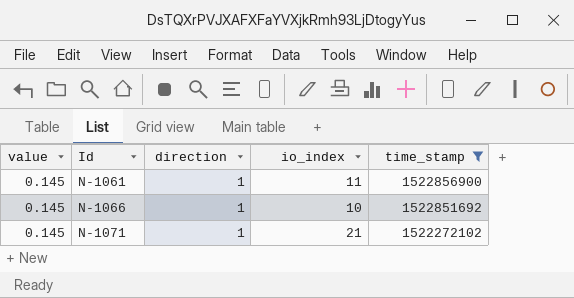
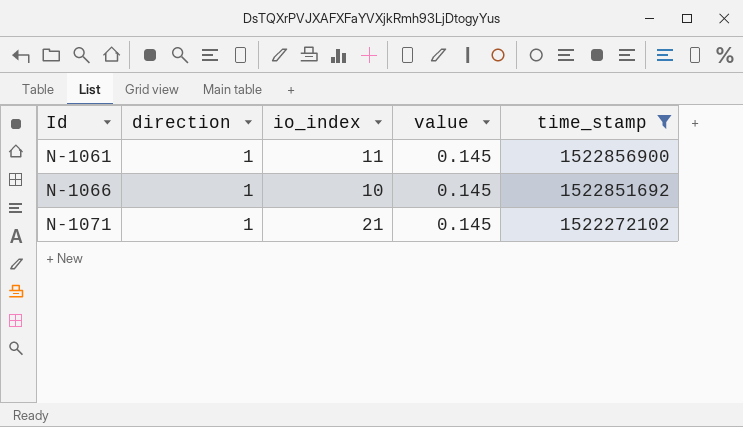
column value | position: 1 -> 4

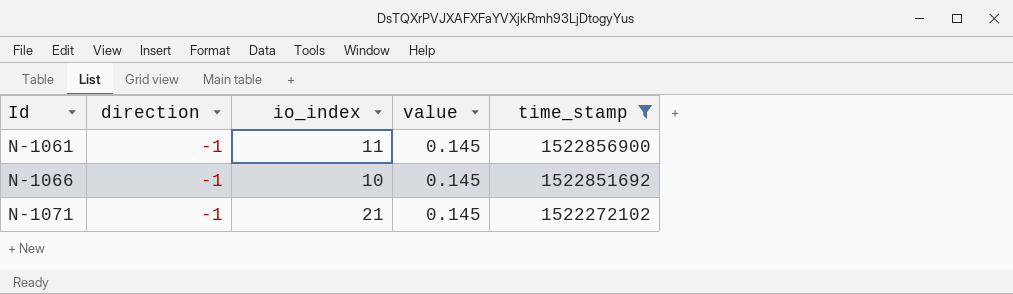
N-1061 | direction: 1 -> -1
N-1066 | direction: 1 -> -1
N-1071 | direction: 1 -> -1

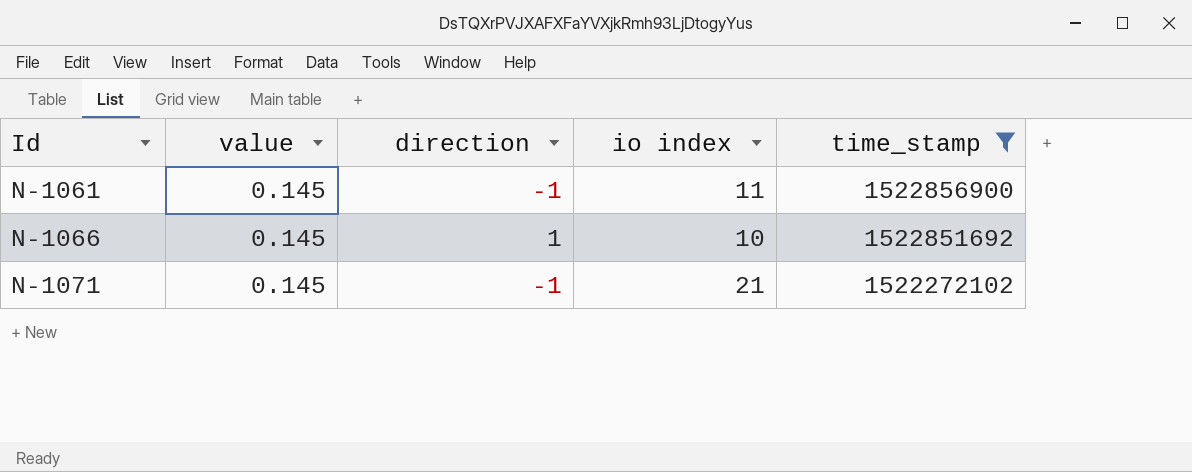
column value | position: 4 -> 2
column name: io_index -> io index
N-1066 | direction: -1 -> 1

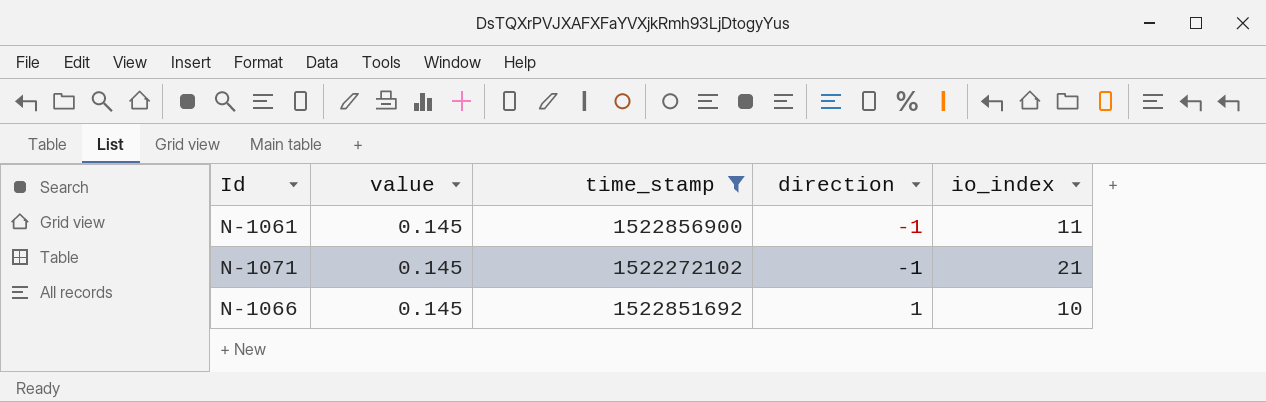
row order: Id ascending -> direction ascending
column time_stamp | position: 5 -> 3
column name: io index -> io_index

